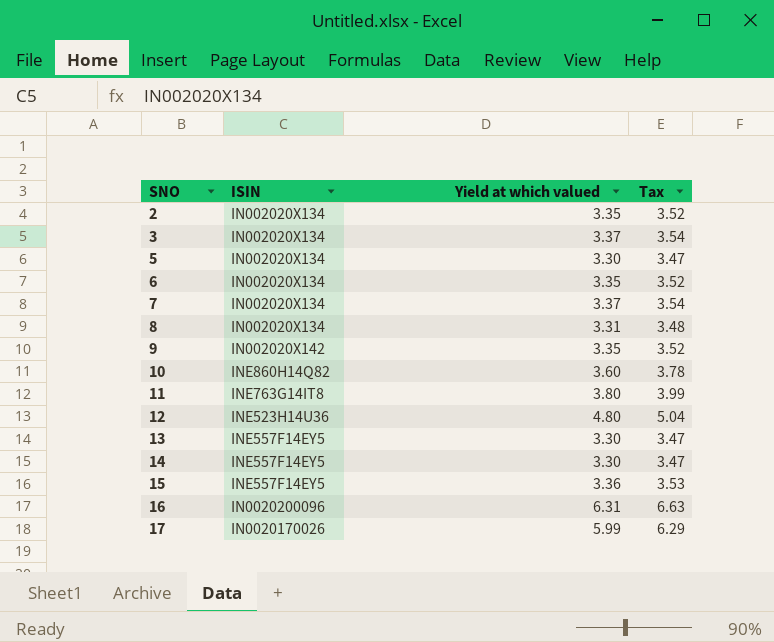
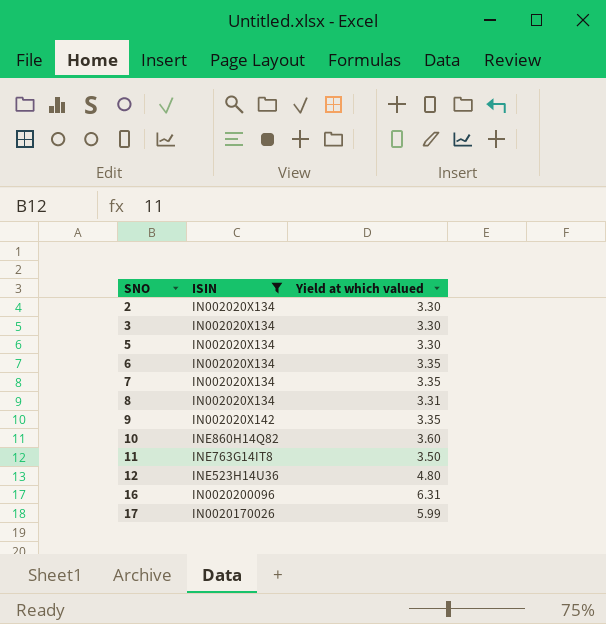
filter: none -> ISIN != INE557F14EY5
column Tax | formula: [Yield at which valued] * 1.05 -> none
2 | Yield at which valued: 3.35 -> 3.30
3 | Yield at which valued: 3.37 -> 3.30
7 | Yield at which valued: 3.37 -> 3.35
11 | Yield at which valued: 3.80 -> 3.50

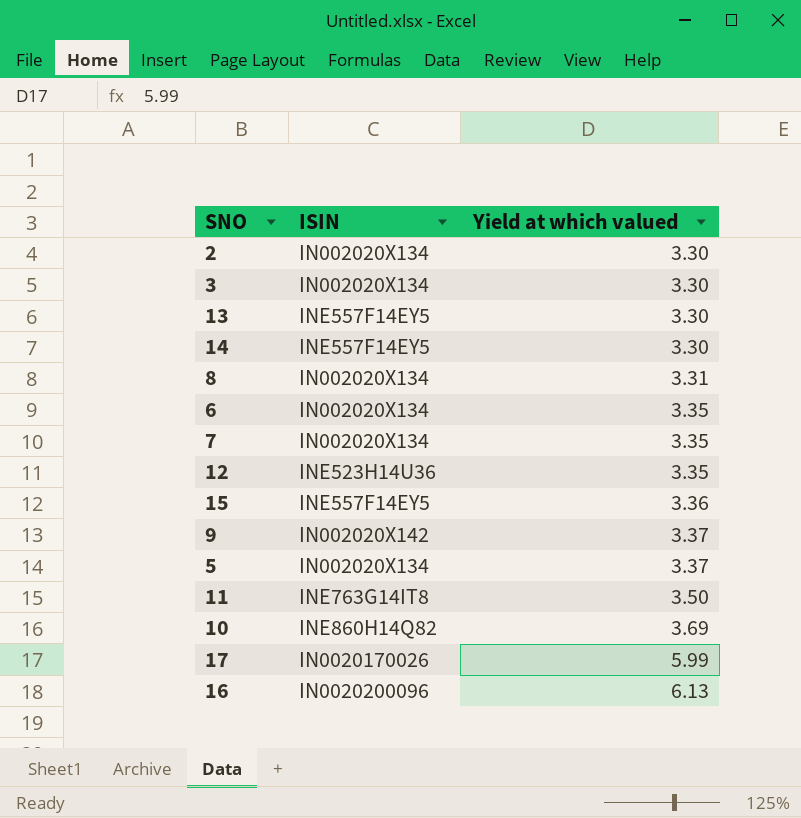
filter: ISIN != INE557F14EY5 -> none
row order: SNO ascending -> Yield at which valued ascending
12 | Yield at which valued: 4.80 -> 3.35
9 | Yield at which valued: 3.35 -> 3.37
5 | Yield at which valued: 3.30 -> 3.37
10 | Yield at which valued: 3.60 -> 3.69
16 | Yield at which valued: 6.31 -> 6.13

